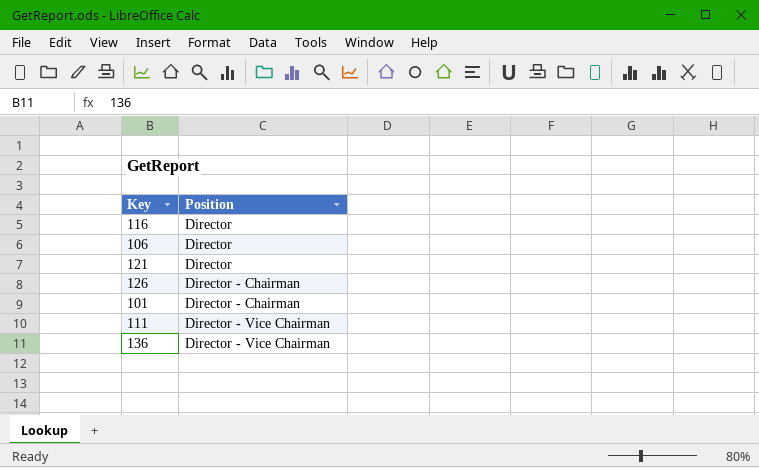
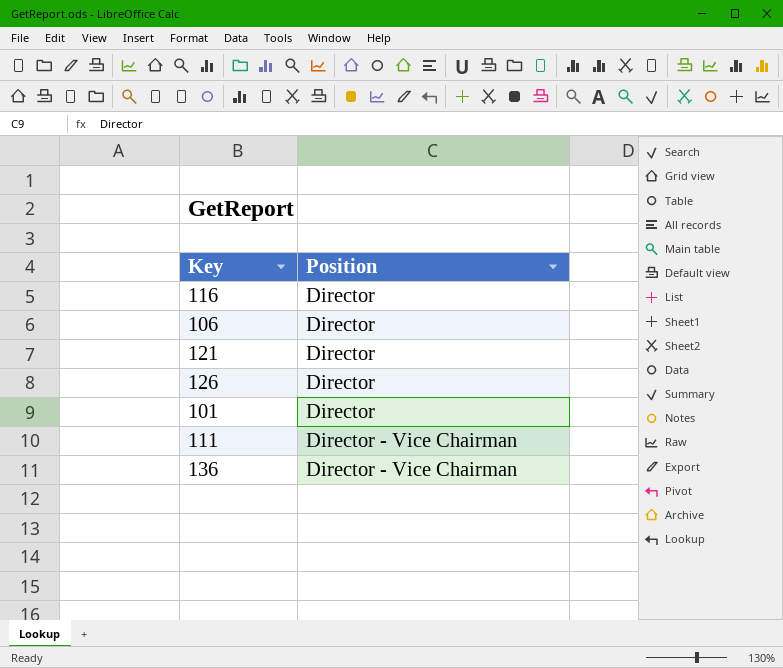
126 | Position: Director - Chairman -> Director
101 | Position: Director - Chairman -> Director

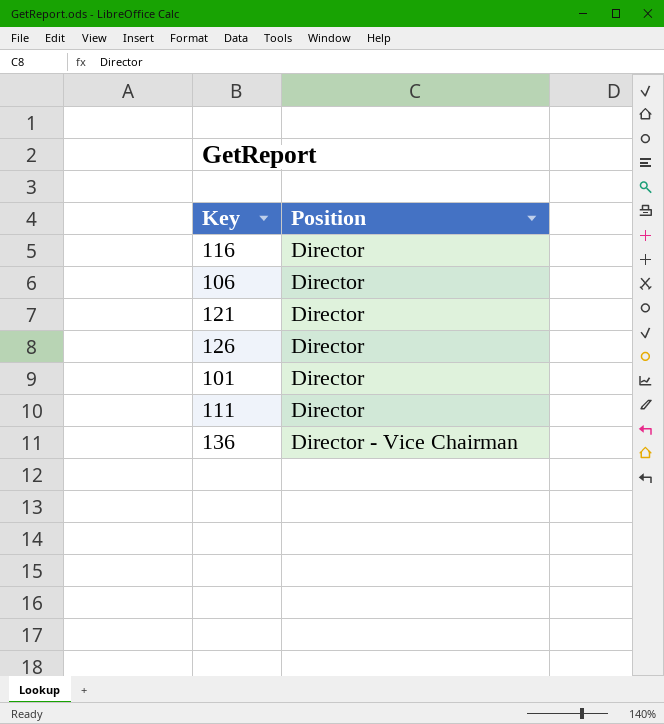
111 | Position: Director - Vice Chairman -> Director

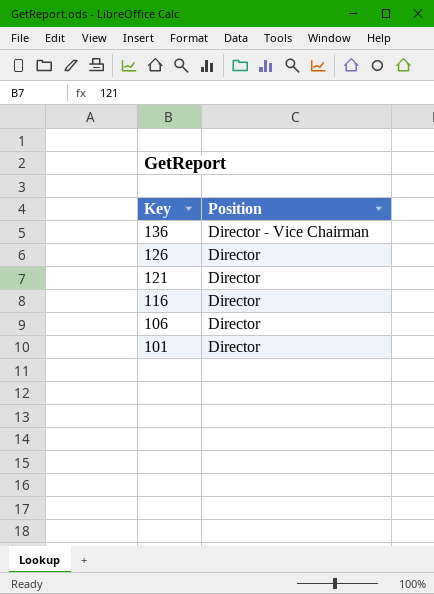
row order: Position ascending -> Key descending
row 111: Director -> none

